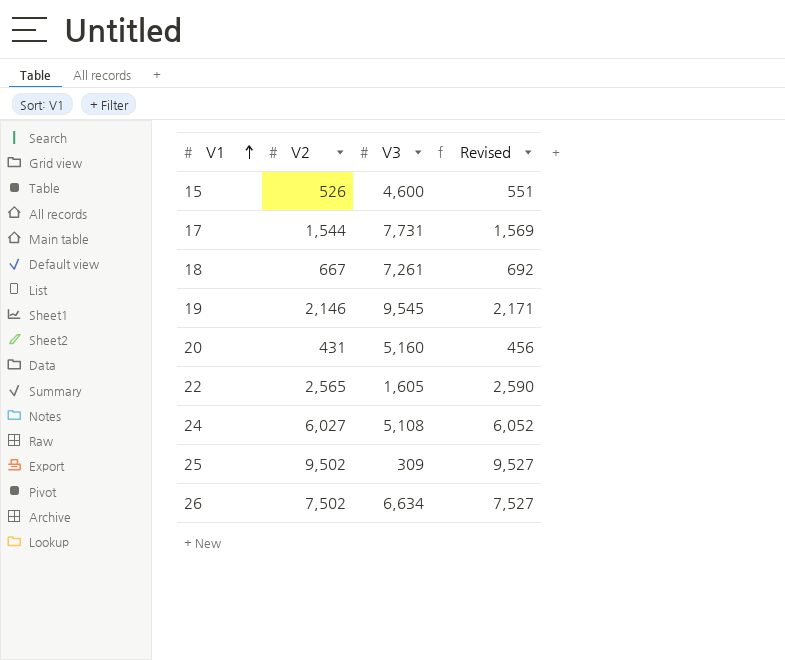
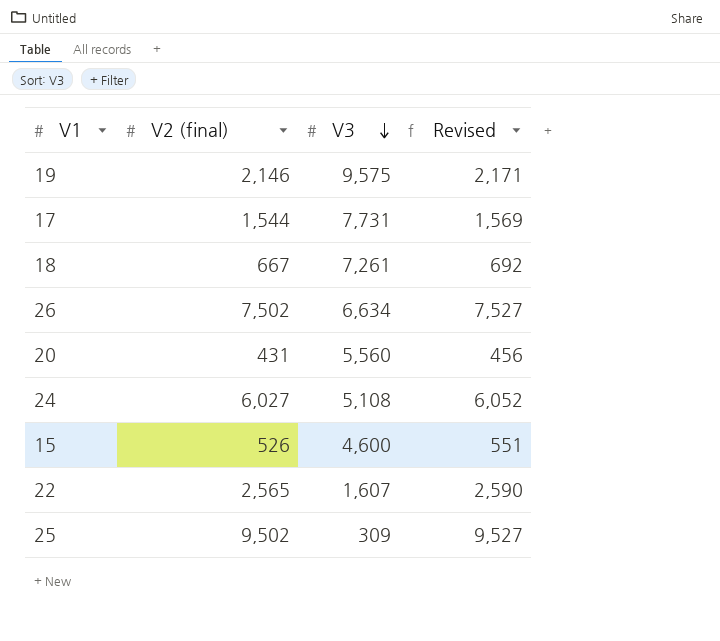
row order: V1 ascending -> V3 descending
column name: V2 -> V2 (final)
19 | V3: 9,545 -> 9,575
20 | V3: 5,160 -> 5,560
22 | V3: 1,605 -> 1,607

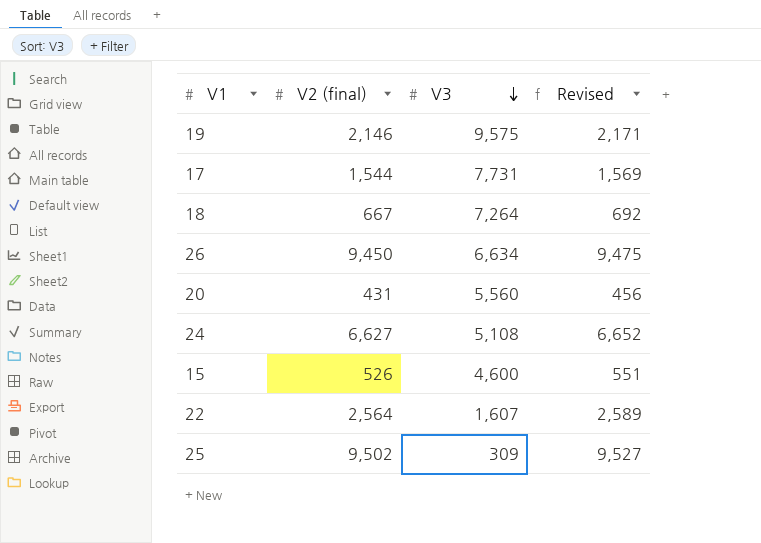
18 | V3: 7,261 -> 7,264
26 | V2 (final): 7,502 -> 9,450
26 | Revised: 7,527 -> 9,475
24 | V2 (final): 6,027 -> 6,627
24 | Revised: 6,052 -> 6,652
22 | V2 (final): 2,565 -> 2,564
22 | Revised: 2,590 -> 2,589

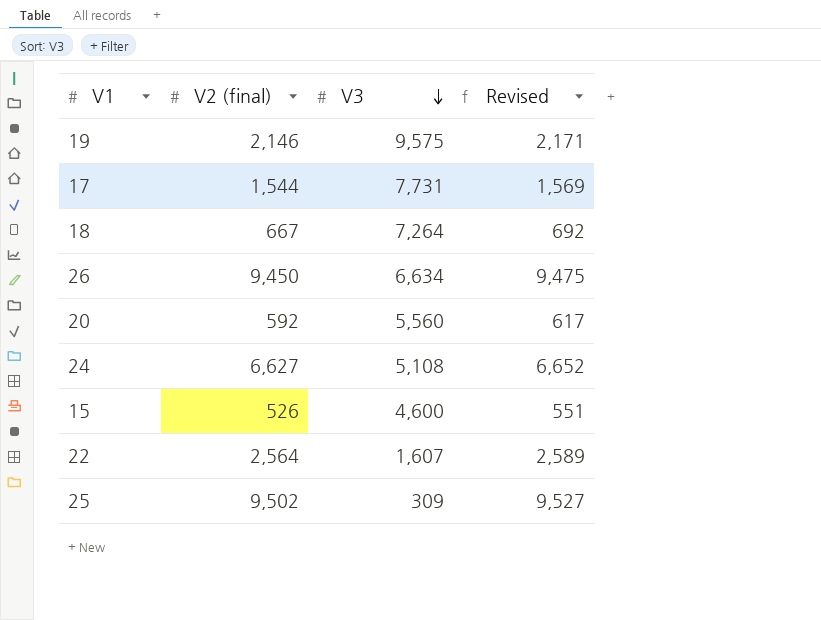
20 | V2 (final): 431 -> 592
20 | Revised: 456 -> 617

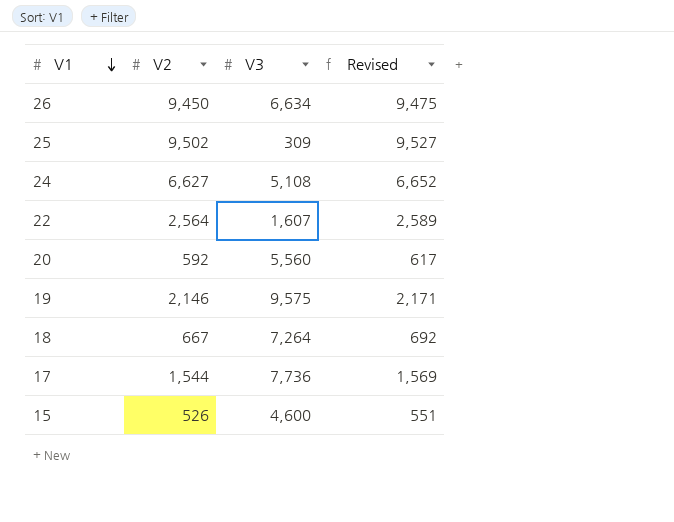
row order: V3 descending -> V1 descending
column name: V2 (final) -> V2
17 | V3: 7,731 -> 7,736

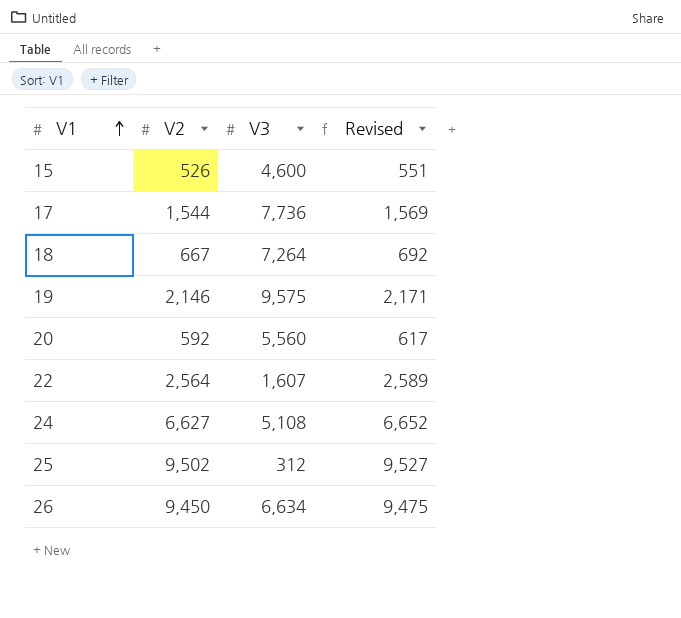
row order: V1 descending -> V1 ascending
25 | V3: 309 -> 312

